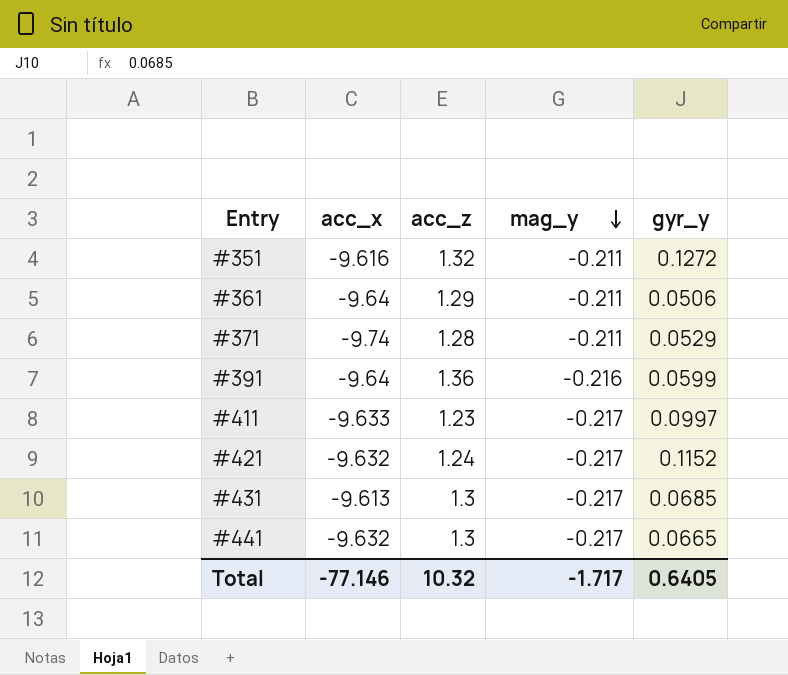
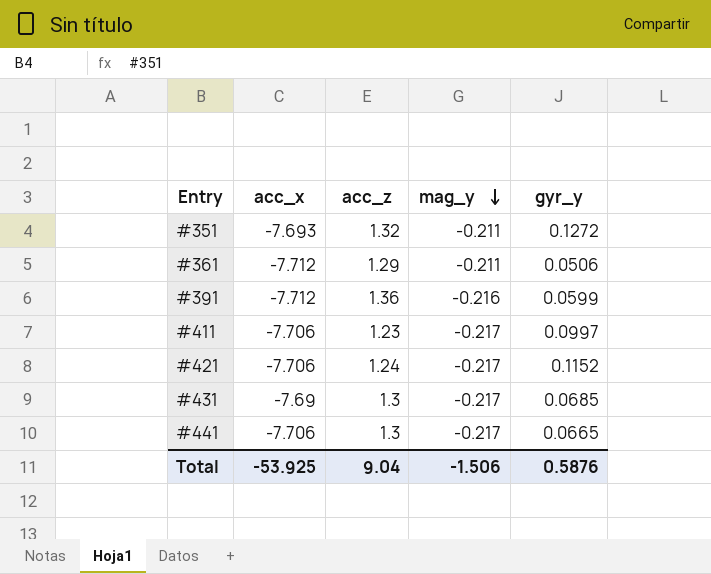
row #371: -9.74 | 1.28 | -0.211 | 0.0529 -> none
#351 | acc_x: -9.616 -> -7.693
#361 | acc_x: -9.64 -> -7.712
#391 | acc_x: -9.64 -> -7.712
#411 | acc_x: -9.633 -> -7.706
#421 | acc_x: -9.632 -> -7.706
#431 | acc_x: -9.613 -> -7.69
#441 | acc_x: -9.632 -> -7.706
Total | acc_x: -77.146 -> -53.925
Total | acc_z: 10.32 -> 9.04
Total | mag_y: -1.717 -> -1.506
Total | gyr_y: 0.6405 -> 0.5876

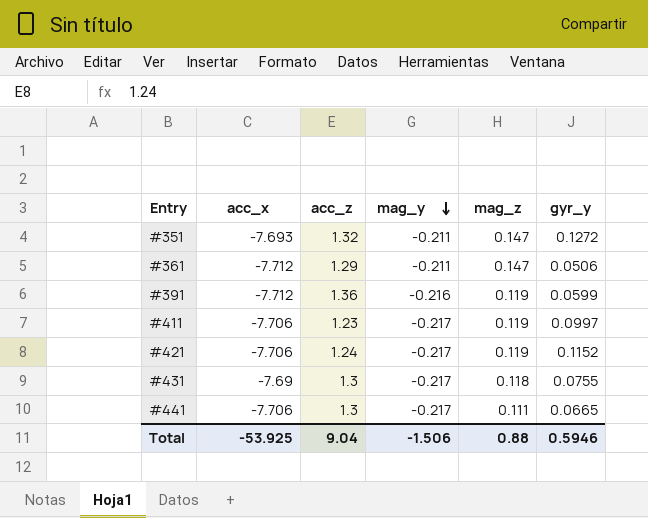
column mag_z | position: none -> 5
#431 | gyr_y: 0.0685 -> 0.0755
Total | gyr_y: 0.5876 -> 0.5946

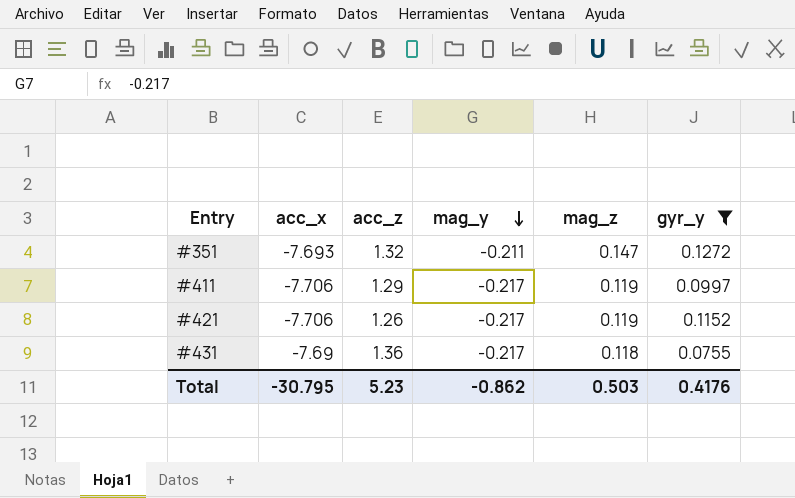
filter: none -> gyr_y >= 0.0755
#411 | acc_z: 1.23 -> 1.29
#421 | acc_z: 1.24 -> 1.26
#431 | acc_z: 1.3 -> 1.36
Total | acc_x: -53.925 -> -30.795
Total | acc_z: 9.04 -> 5.23
Total | mag_y: -1.506 -> -0.862
Total | mag_z: 0.88 -> 0.503
Total | gyr_y: 0.5946 -> 0.4176

